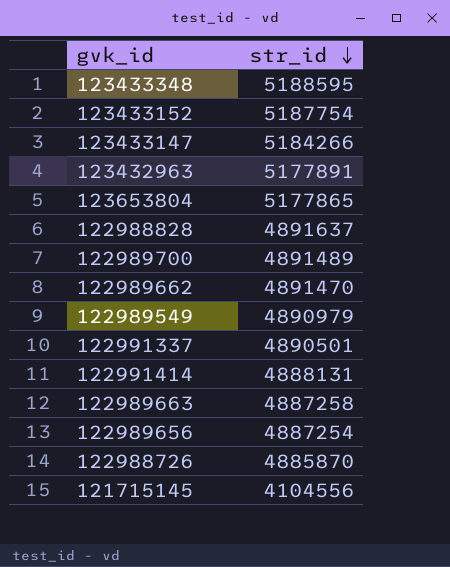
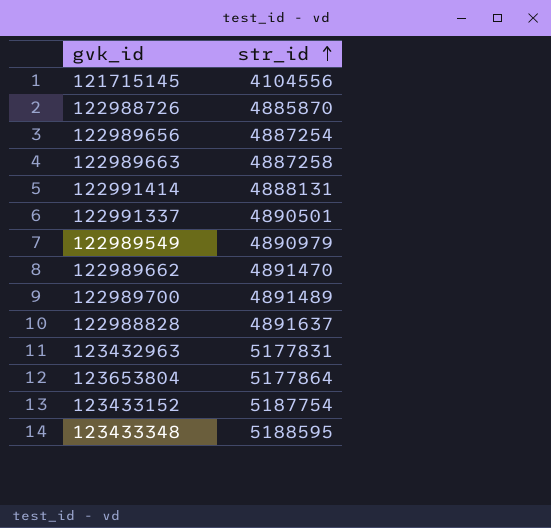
row order: str_id descending -> str_id ascending
row 123433147: 5184266 -> none
123432963 | str_id: 5177891 -> 5177831
123653804 | str_id: 5177865 -> 5177864

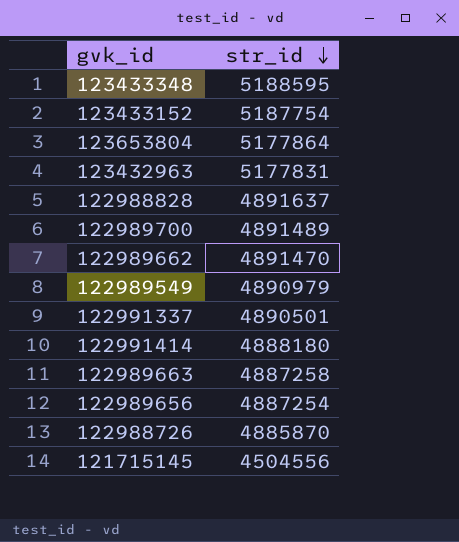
row order: str_id ascending -> str_id descending
122991414 | str_id: 4888131 -> 4888180
121715145 | str_id: 4104556 -> 4504556

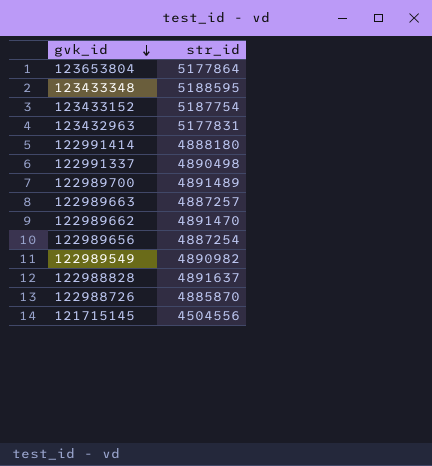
row order: str_id descending -> gvk_id descending
122991337 | str_id: 4890501 -> 4890498
122989663 | str_id: 4887258 -> 4887257
122989549 | str_id: 4890979 -> 4890982

